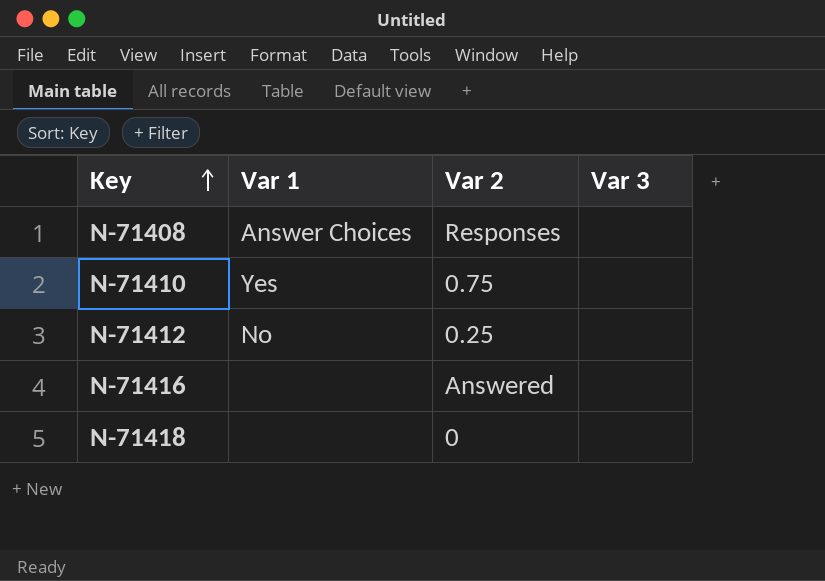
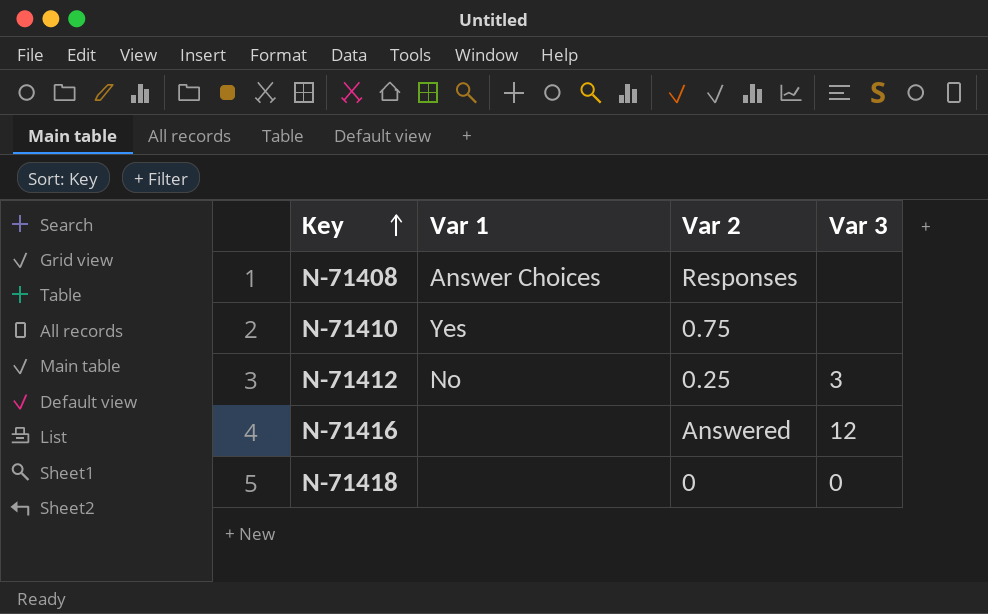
N-71412 | Var 3: none -> 3
N-71416 | Var 3: none -> 12
N-71418 | Var 3: none -> 0

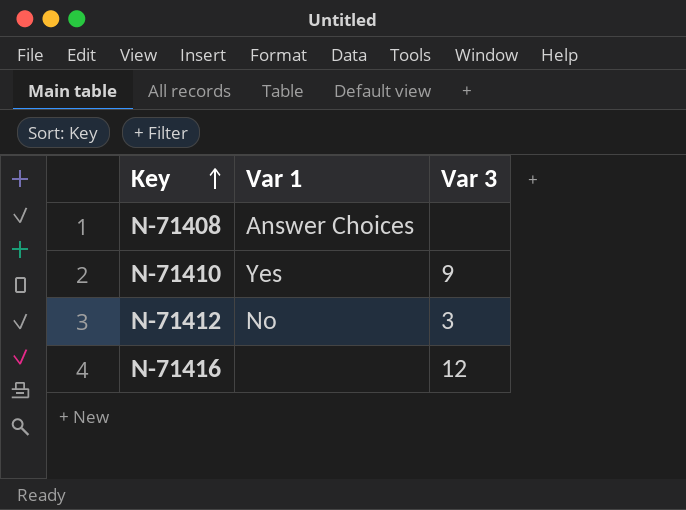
column Var 2 | position: 3 -> none
row N-71418: none | 0 | 0 -> none
N-71410 | Var 3: none -> 9

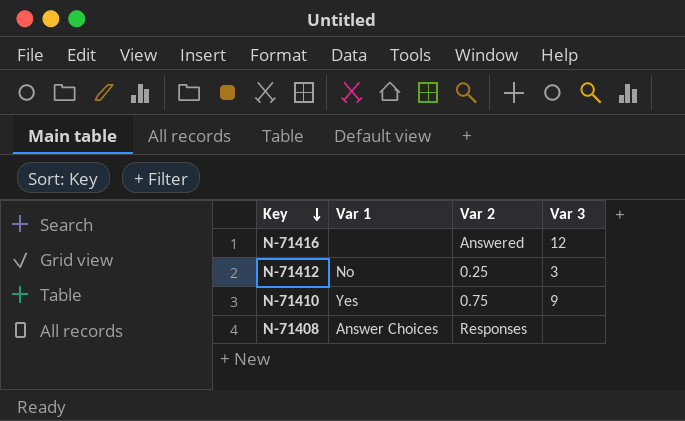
row order: Key ascending -> Key descending
column Var 2 | position: none -> 3

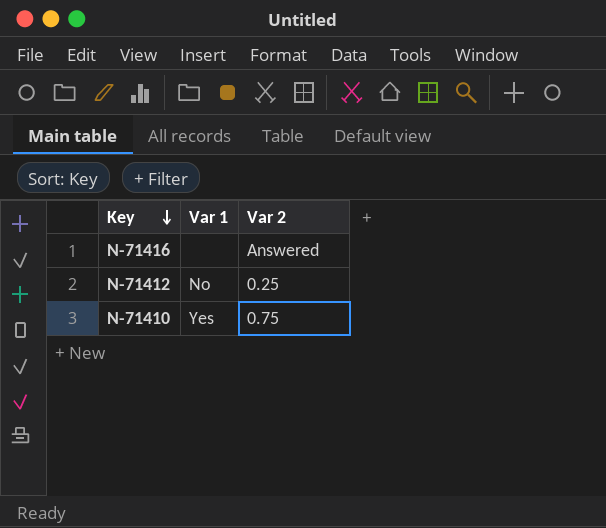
column Var 3 | position: 4 -> none
row N-71408: Answer Choices | Responses | none -> none

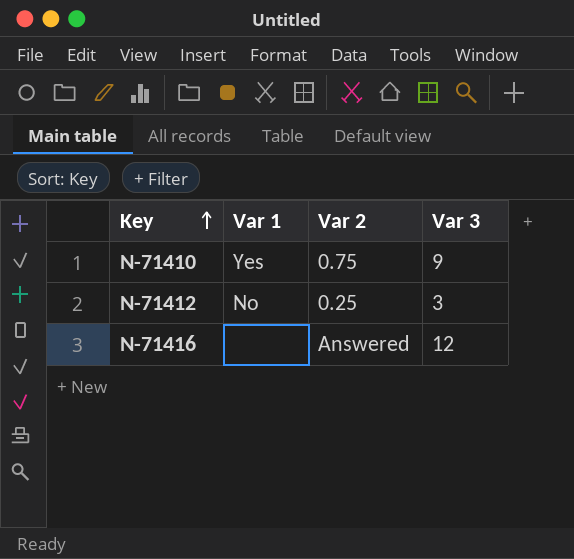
row order: Key descending -> Key ascending
column Var 3 | position: none -> 4

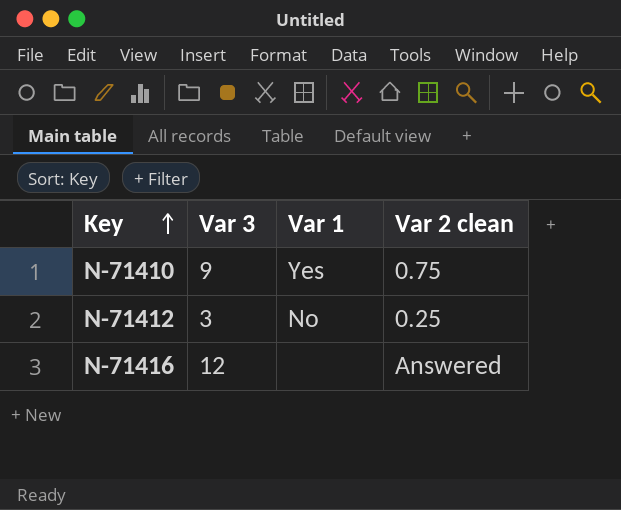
column Var 3 | position: 4 -> 2
column name: Var 2 -> Var 2 clean

